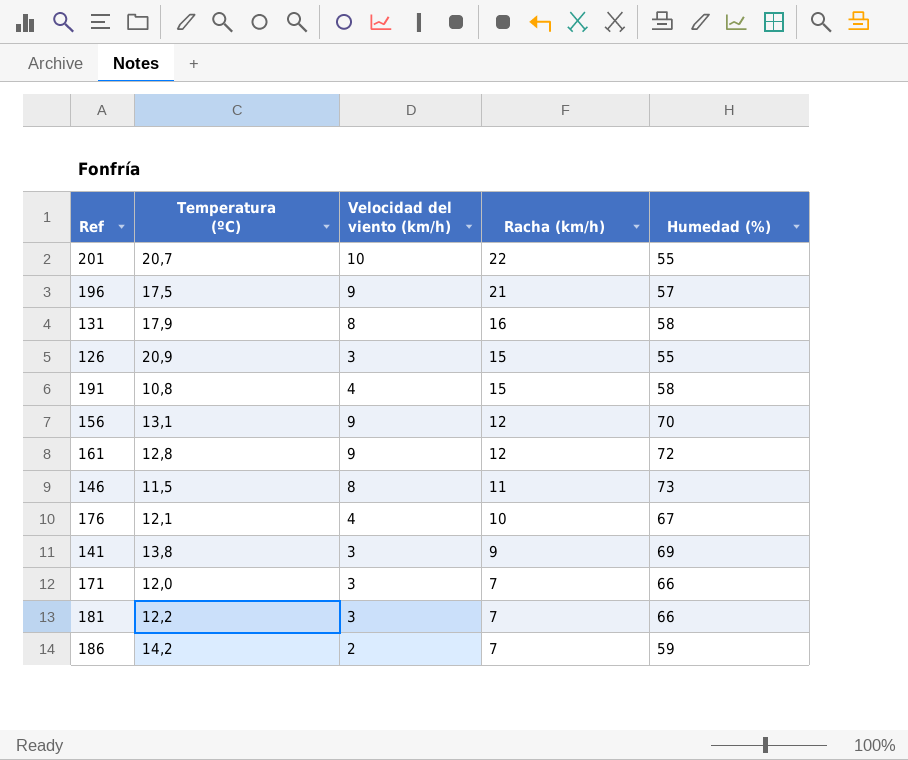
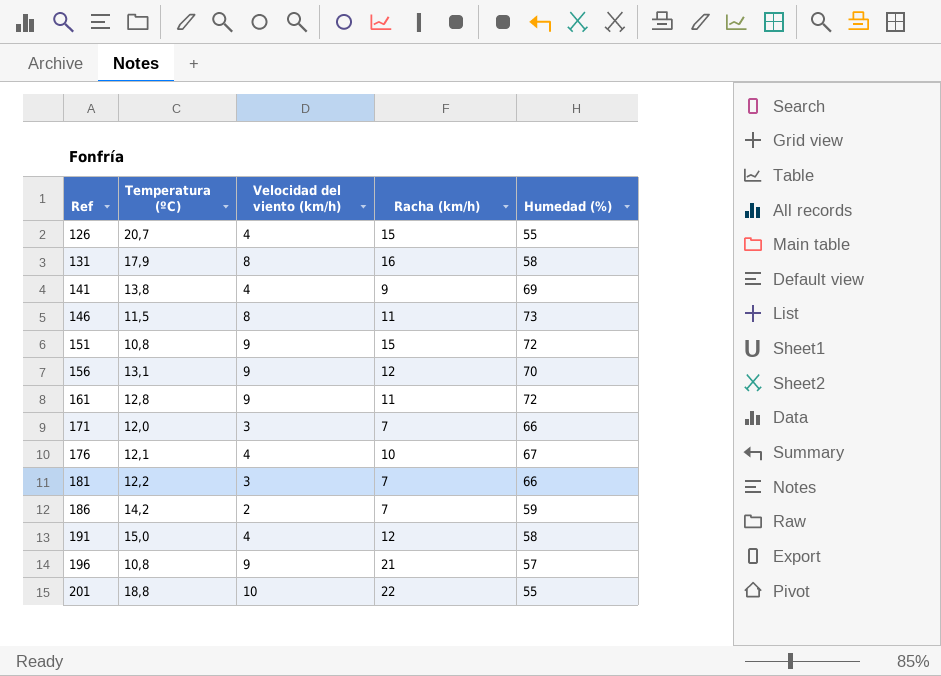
row order: Racha (km/h) descending -> Ref ascending
126 | Temperatura (ºC): 20,9 -> 20,7
126 | Velocidad del viento (km/h): 3 -> 4
141 | Velocidad del viento (km/h): 3 -> 4
row 151: none -> 10,8 | 9 | 15 | 72
161 | Racha (km/h): 12 -> 11
191 | Temperatura (ºC): 10,8 -> 15,0
191 | Racha (km/h): 15 -> 12
196 | Temperatura (ºC): 17,5 -> 10,8
201 | Temperatura (ºC): 20,7 -> 18,8

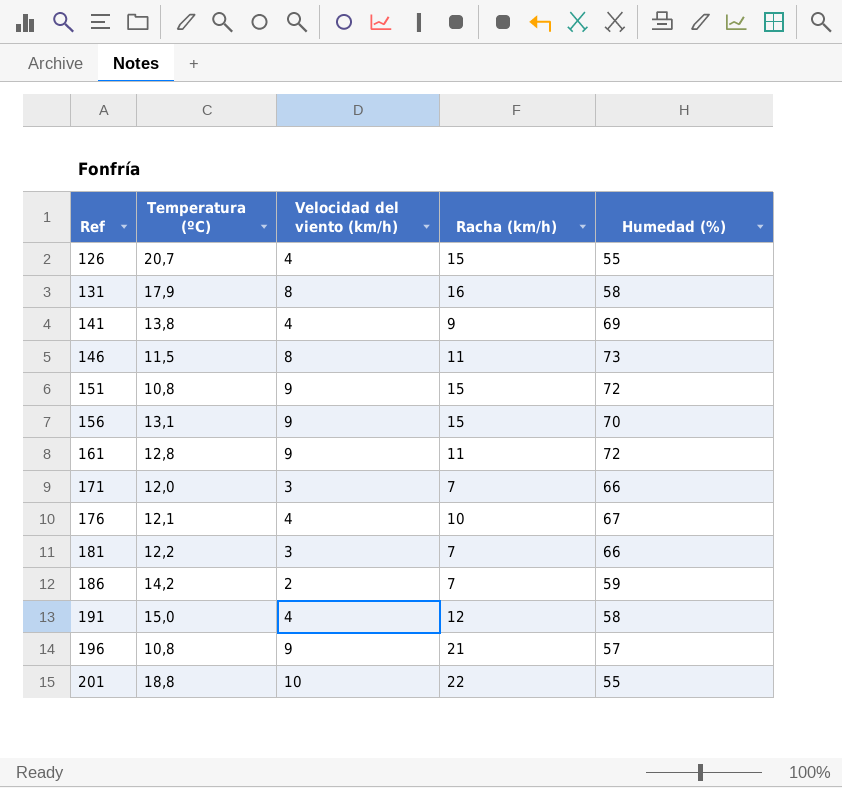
156 | Racha (km/h): 12 -> 15

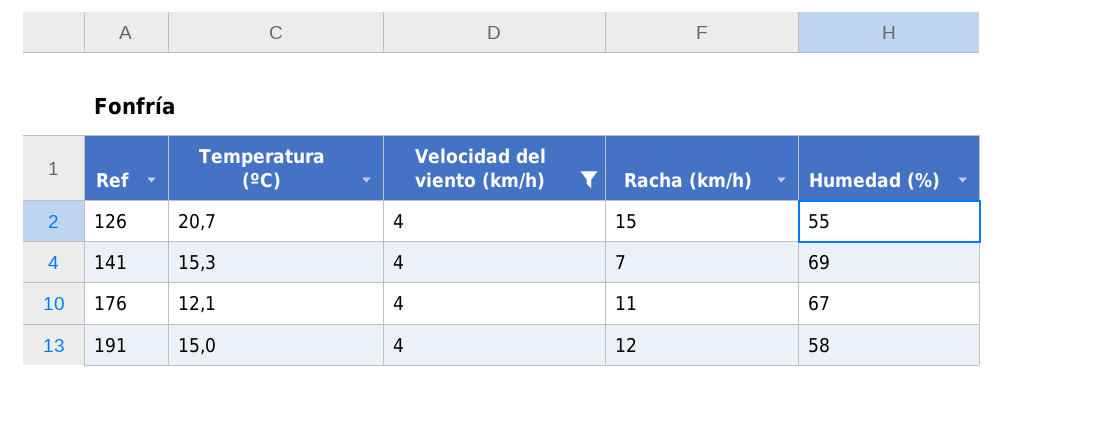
filter: none -> Velocidad del viento (km/h) = 4
141 | Temperatura (ºC): 13,8 -> 15,3
141 | Racha (km/h): 9 -> 7
176 | Racha (km/h): 10 -> 11

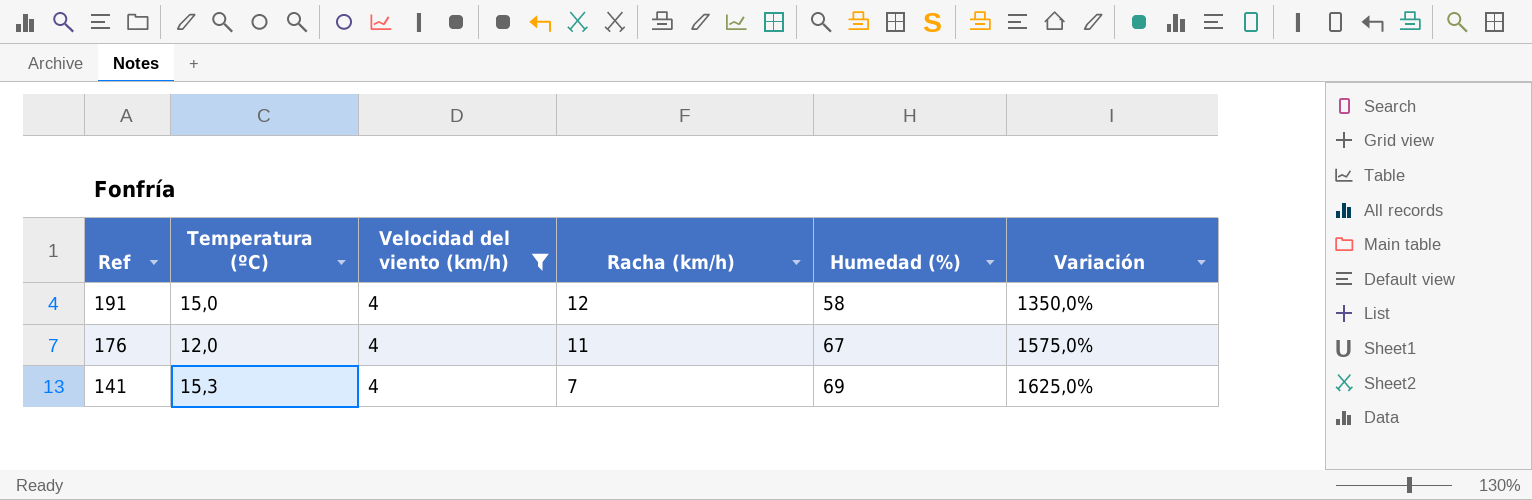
row order: Ref ascending -> Ref descending
column Variación | formula: none -> ([Humedad (%)] - [Velocidad del viento (km/h)]) / [Velocidad del viento (km/h)]
row 126: 20,7 | 4 | 15 | 55 -> none
176 | Temperatura (ºC): 12,1 -> 12,0

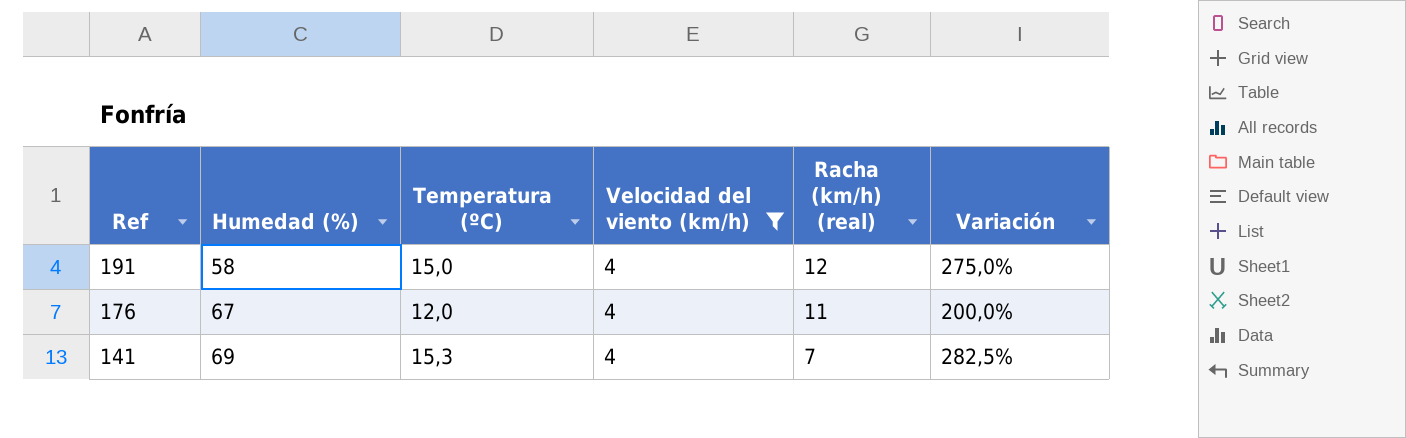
column Humedad (%) | position: 5 -> 2
column name: Racha (km/h) -> Racha (km/h) (real)
column Variación | formula: ([Humedad (%)] - [Velocidad del viento (km/h)]) / [Velocidad del viento (km/h)] -> ([Temperatura (ºC)] - [Velocidad del viento (km/h)]) / [Velocidad del viento (km/h)]

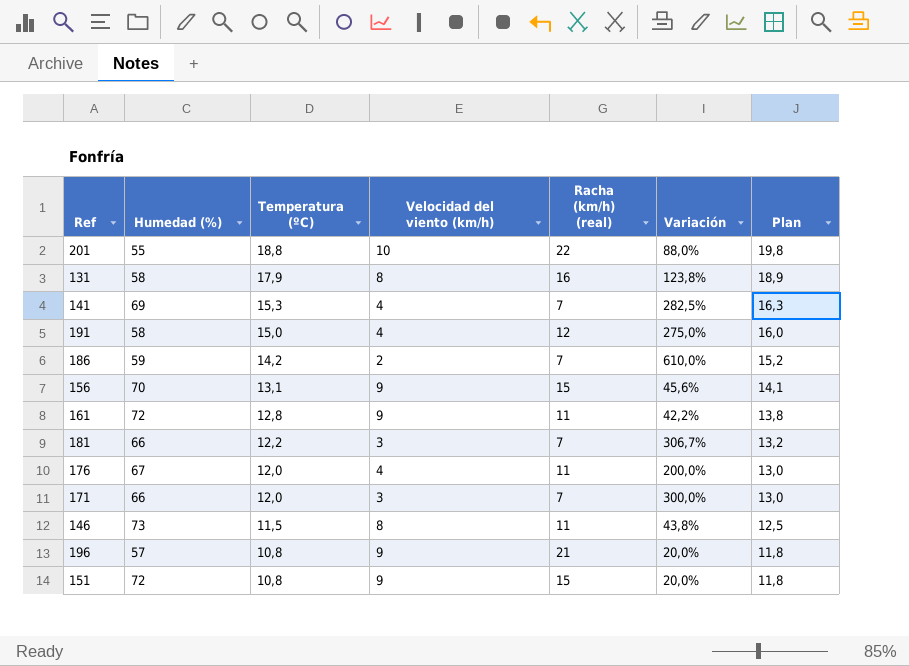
filter: Velocidad del viento (km/h) = 4 -> none
row order: Ref descending -> Temperatura (ºC) descending
column Plan | formula: none -> [Temperatura (ºC)] + 1

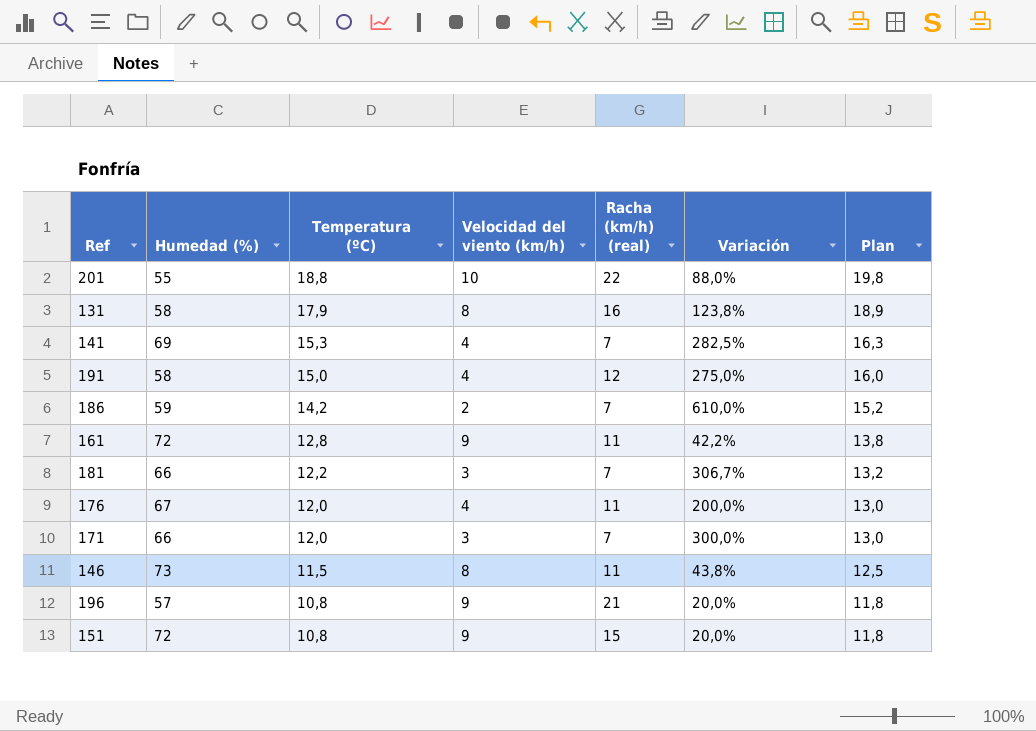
row 156: 70 | 13,1 | 9 | 15 | 45,6% | 14,1 -> none

